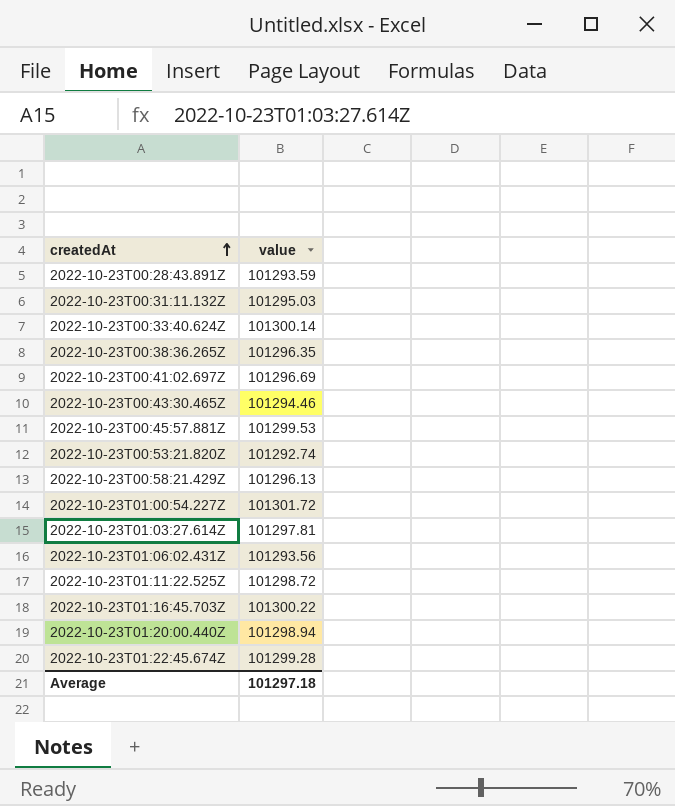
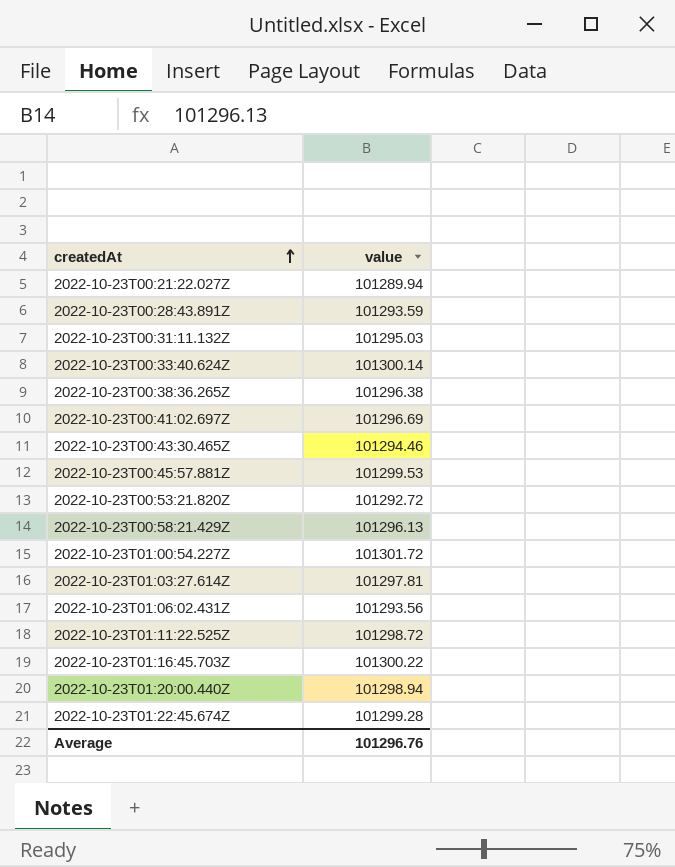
row 2022-10-23T00:21:22.027Z: none -> 101289.94
2022-10-23T00:38:36.265Z | value: 101296.35 -> 101296.38
2022-10-23T00:53:21.820Z | value: 101292.74 -> 101292.72
Average | value: 101297.18 -> 101296.76

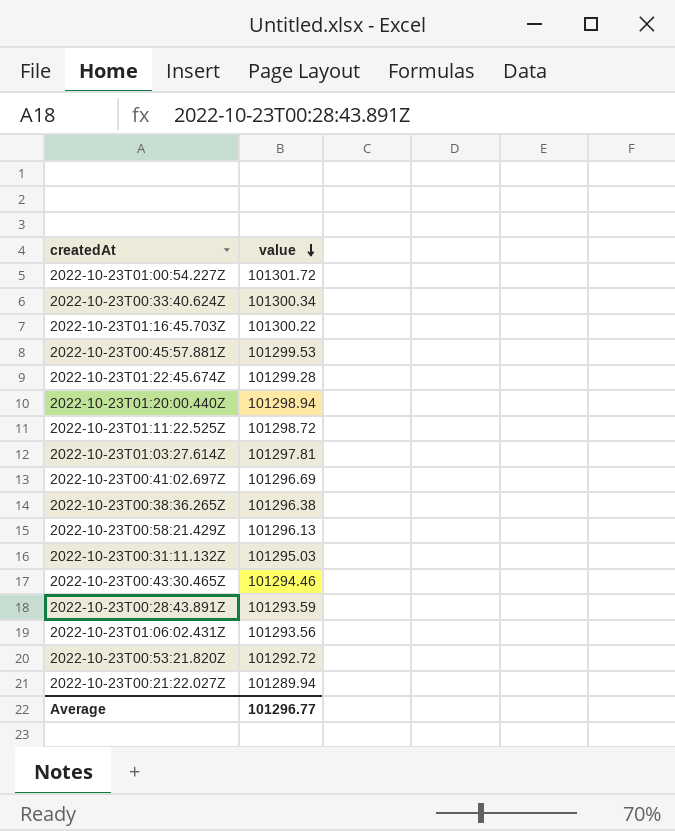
row order: createdAt ascending -> value descending
2022-10-23T00:33:40.624Z | value: 101300.14 -> 101300.34
Average | value: 101296.76 -> 101296.77

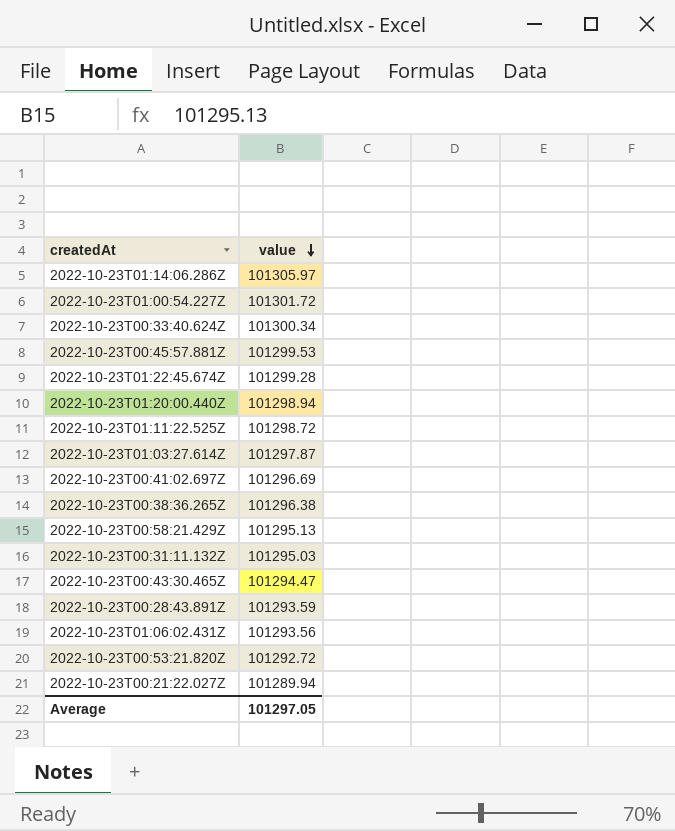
row 2022-10-23T01:16:45.703Z: 101300.22 -> none
row 2022-10-23T01:14:06.286Z: none -> 101305.97
2022-10-23T01:03:27.614Z | value: 101297.81 -> 101297.87
2022-10-23T00:58:21.429Z | value: 101296.13 -> 101295.13
2022-10-23T00:43:30.465Z | value: 101294.46 -> 101294.47
Average | value: 101296.77 -> 101297.05

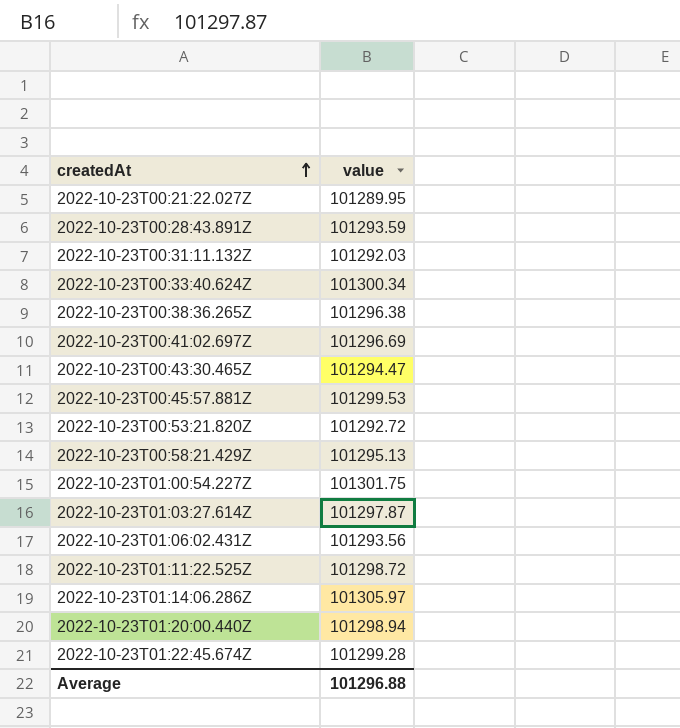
row order: value descending -> createdAt ascending
2022-10-23T00:21:22.027Z | value: 101289.94 -> 101289.95
2022-10-23T00:31:11.132Z | value: 101295.03 -> 101292.03
2022-10-23T01:00:54.227Z | value: 101301.72 -> 101301.75
Average | value: 101297.05 -> 101296.88

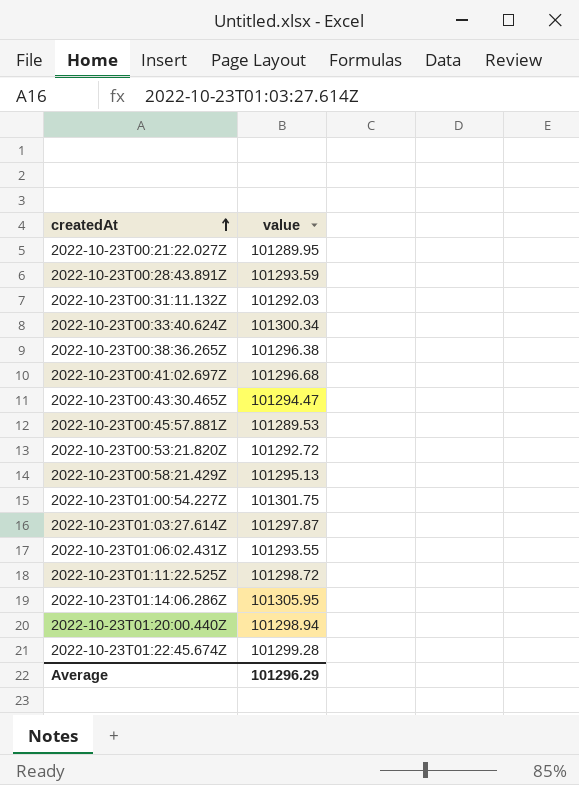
2022-10-23T00:41:02.697Z | value: 101296.69 -> 101296.68
2022-10-23T00:45:57.881Z | value: 101299.53 -> 101289.53
2022-10-23T01:06:02.431Z | value: 101293.56 -> 101293.55
2022-10-23T01:14:06.286Z | value: 101305.97 -> 101305.95
Average | value: 101296.88 -> 101296.29

